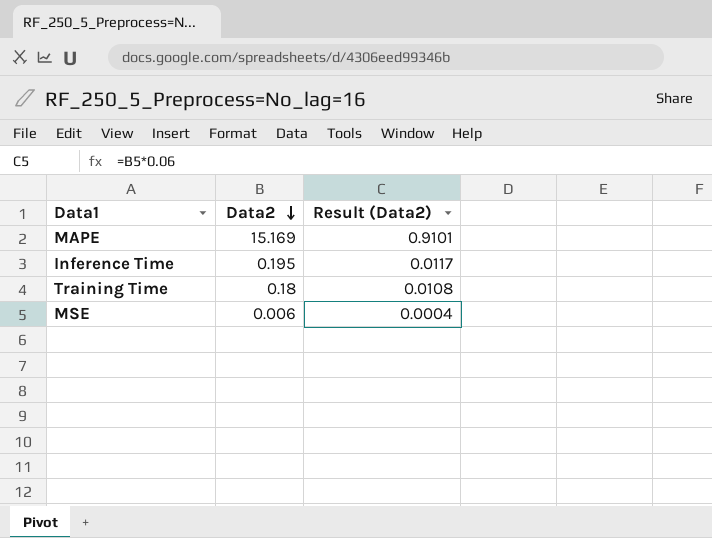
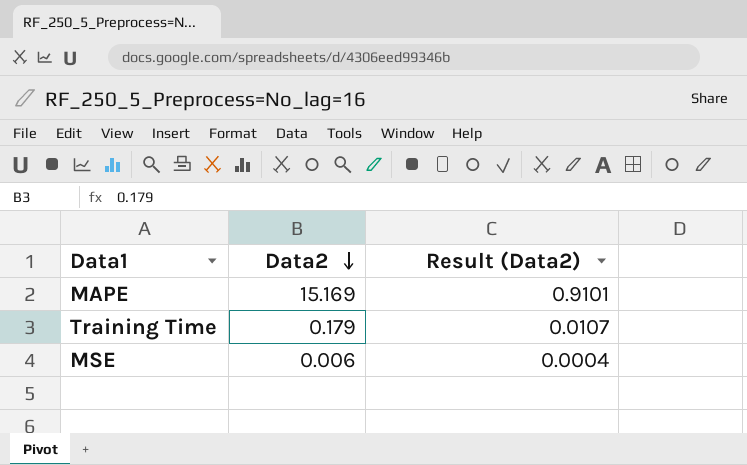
row Inference Time: 0.195 | 0.0117 -> none
Training Time | Data2: 0.18 -> 0.179
Training Time | Result (Data2): 0.0108 -> 0.0107

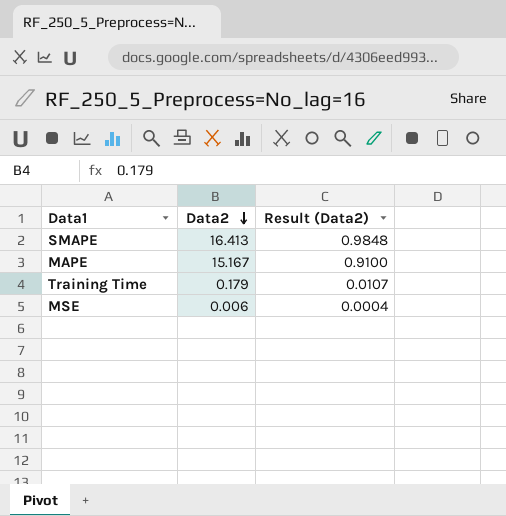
row SMAPE: none -> 16.413 | 0.9848
MAPE | Data2: 15.169 -> 15.167
MAPE | Result (Data2): 0.9101 -> 0.9100

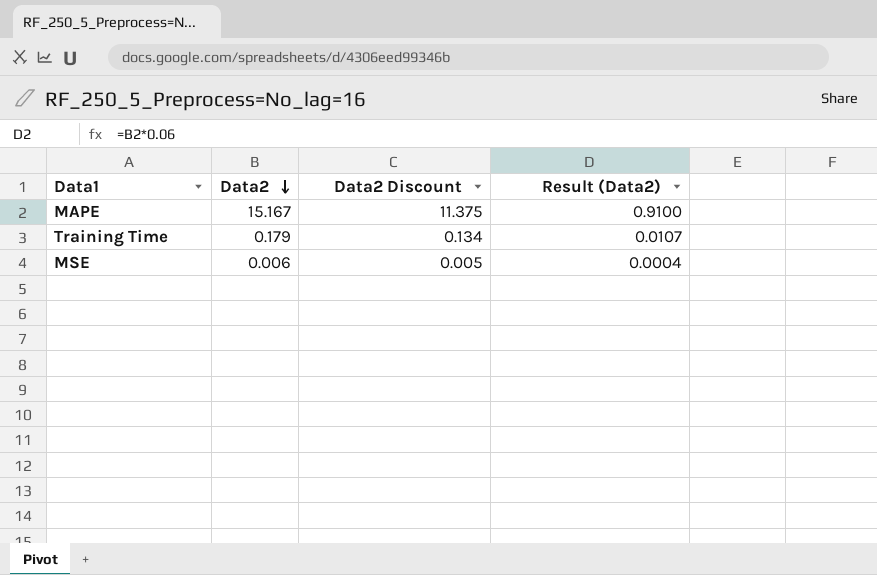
column Data2 Discount | formula: none -> [Data2] * 0.75
row SMAPE: 16.413 | 0.9848 -> none

